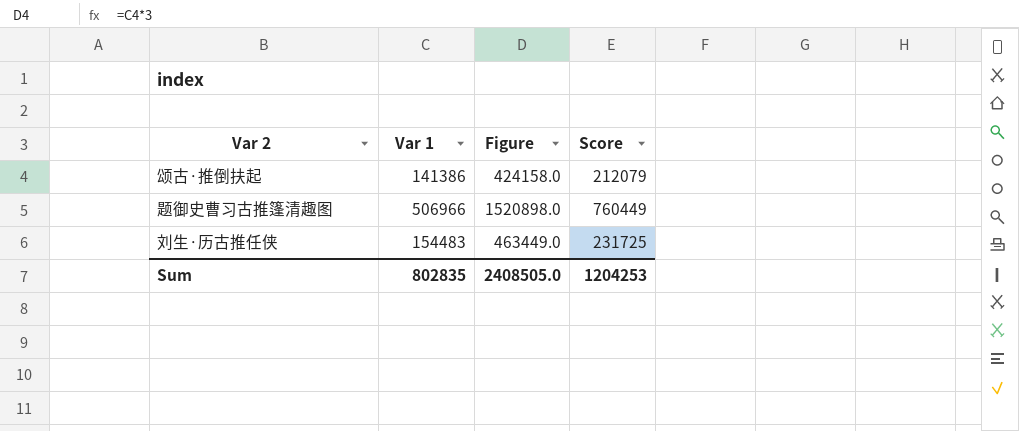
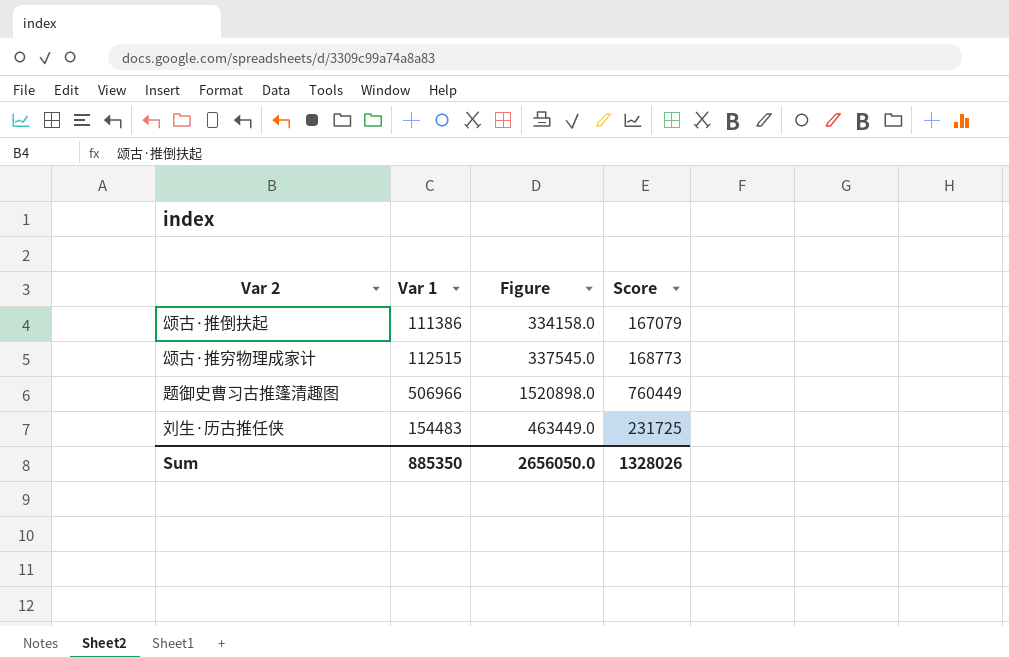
颂古·推倒扶起 | Var 1: 141386 -> 111386
颂古·推倒扶起 | Figure: 424158.0 -> 334158.0
颂古·推倒扶起 | Score: 212079 -> 167079
row 颂古·推穷物理成家计: none -> 112515 | 337545.0 | 168773
Sum | Var 1: 802835 -> 885350
Sum | Figure: 2408505.0 -> 2656050.0
Sum | Score: 1204253 -> 1328026

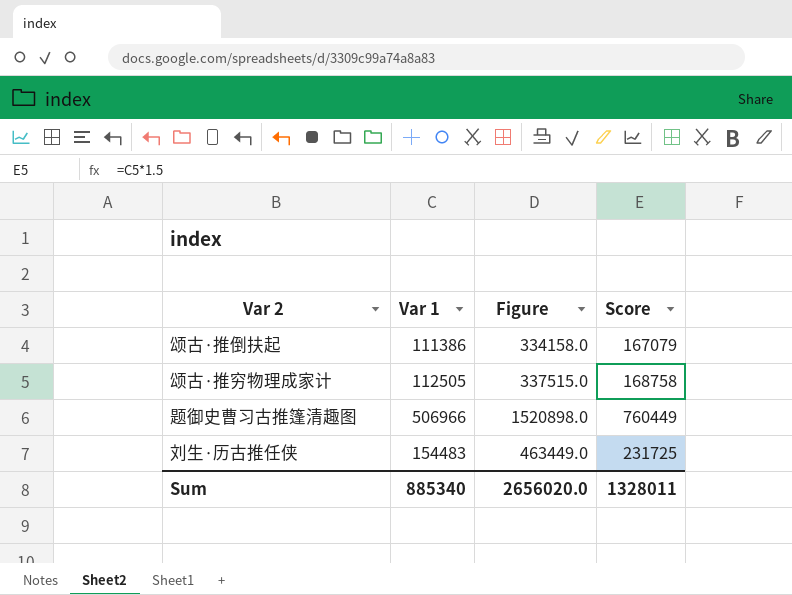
颂古·推穷物理成家计 | Var 1: 112515 -> 112505
颂古·推穷物理成家计 | Figure: 337545.0 -> 337515.0
颂古·推穷物理成家计 | Score: 168773 -> 168758
Sum | Var 1: 885350 -> 885340
Sum | Figure: 2656050.0 -> 2656020.0
Sum | Score: 1328026 -> 1328011

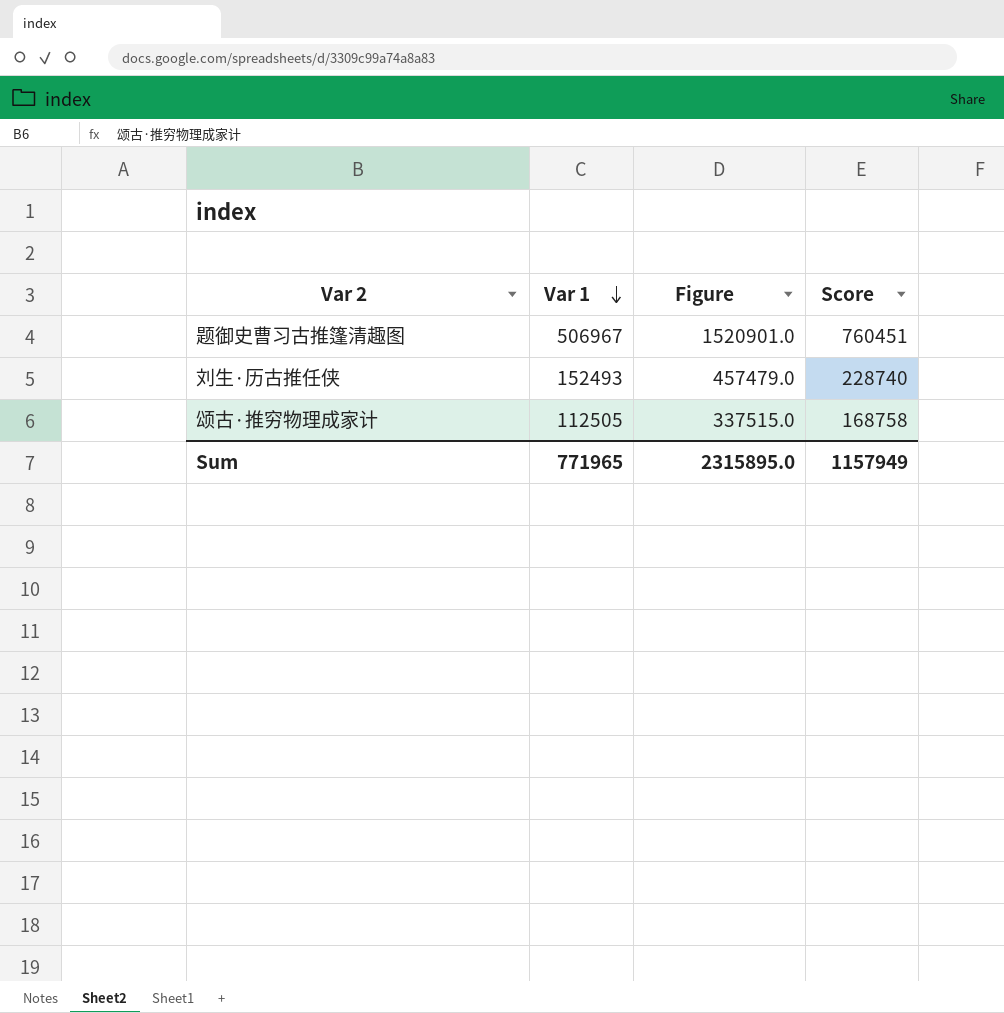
row order: none -> Var 1 descending
row 颂古·推倒扶起: 111386 | 334158.0 | 167079 -> none
题御史曹习古推篷清趣图 | Var 1: 506966 -> 506967
题御史曹习古推篷清趣图 | Figure: 1520898.0 -> 1520901.0
题御史曹习古推篷清趣图 | Score: 760449 -> 760451
刘生·历古推任侠 | Var 1: 154483 -> 152493
刘生·历古推任侠 | Figure: 463449.0 -> 457479.0
刘生·历古推任侠 | Score: 231725 -> 228740
Sum | Var 1: 885340 -> 771965
Sum | Figure: 2656020.0 -> 2315895.0
Sum | Score: 1328011 -> 1157949

